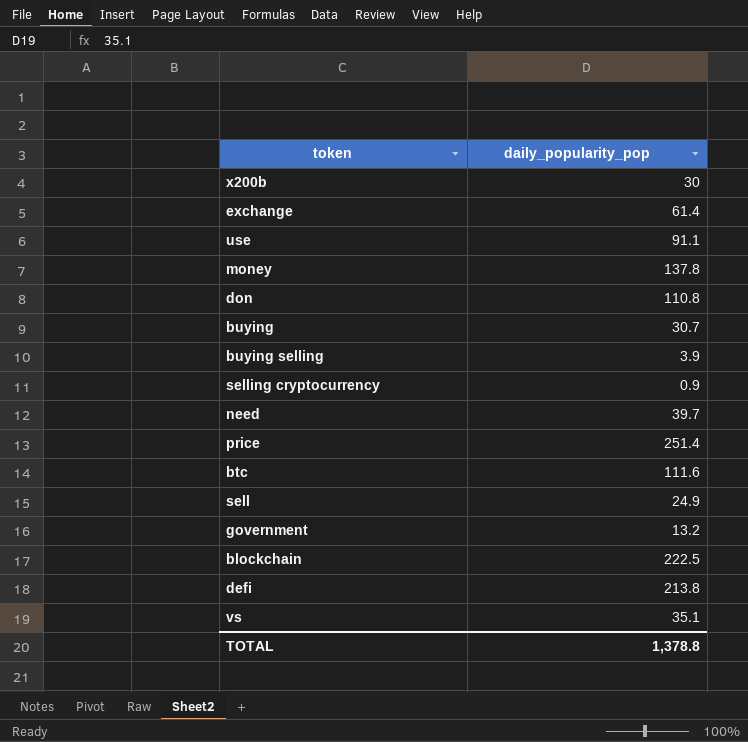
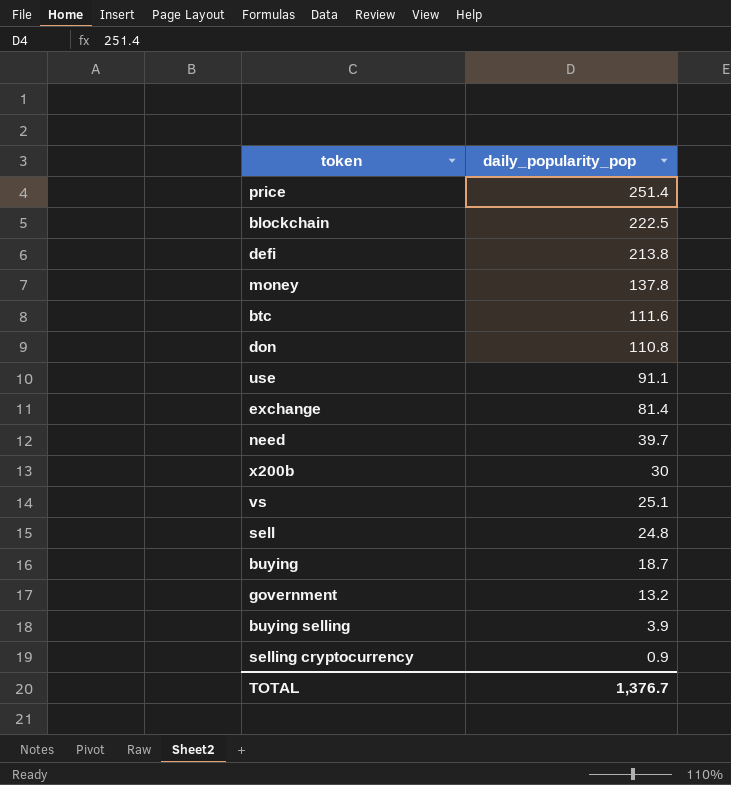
row order: none -> daily_popularity_pop descending
exchange | daily_popularity_pop: 61.4 -> 81.4
vs | daily_popularity_pop: 35.1 -> 25.1
sell | daily_popularity_pop: 24.9 -> 24.8
buying | daily_popularity_pop: 30.7 -> 18.7
TOTAL | daily_popularity_pop: 1,378.8 -> 1,376.7

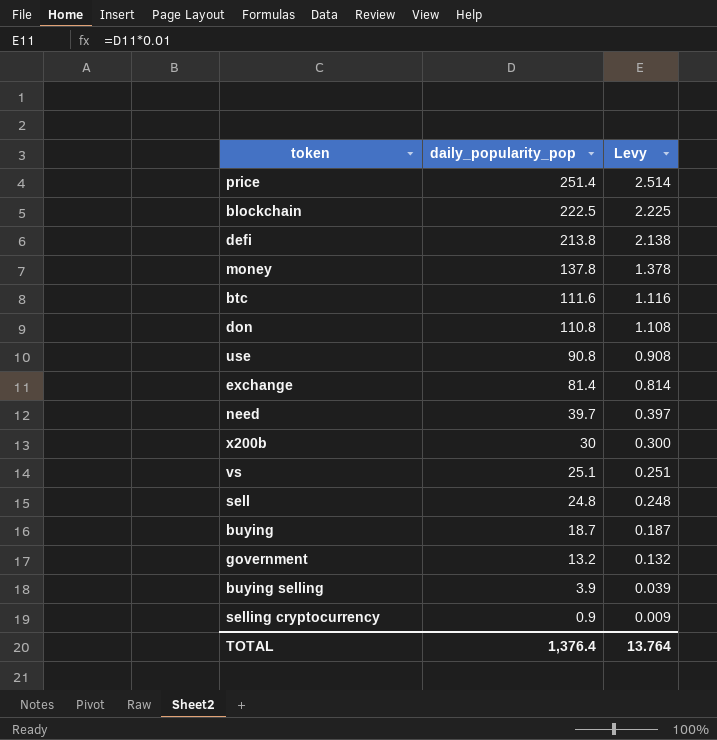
column Levy | formula: none -> [daily_popularity_pop] * 0.01
use | daily_popularity_pop: 91.1 -> 90.8
TOTAL | daily_popularity_pop: 1,376.7 -> 1,376.4

